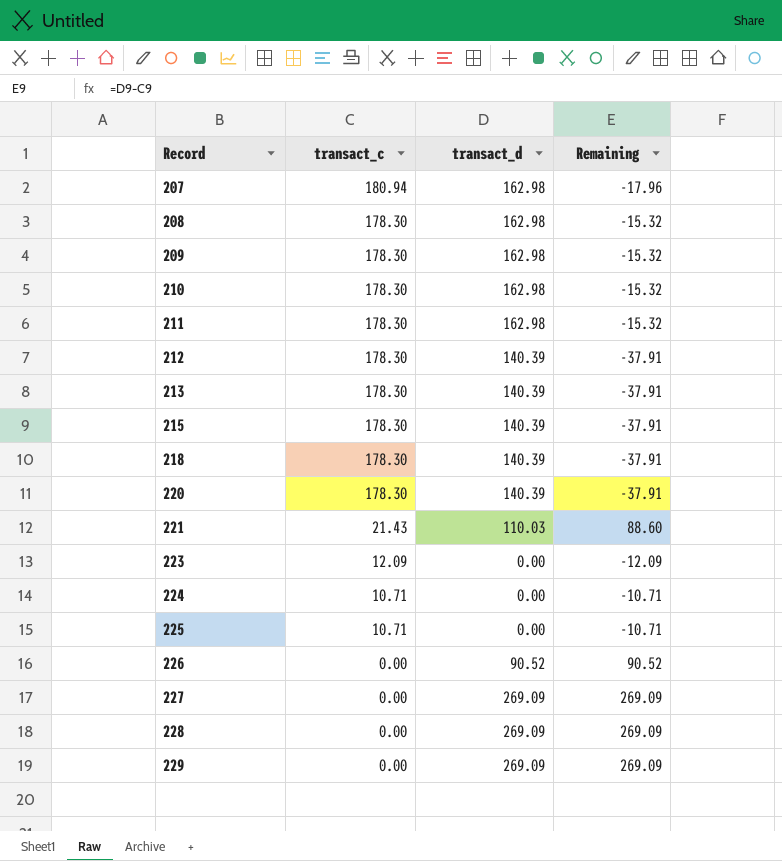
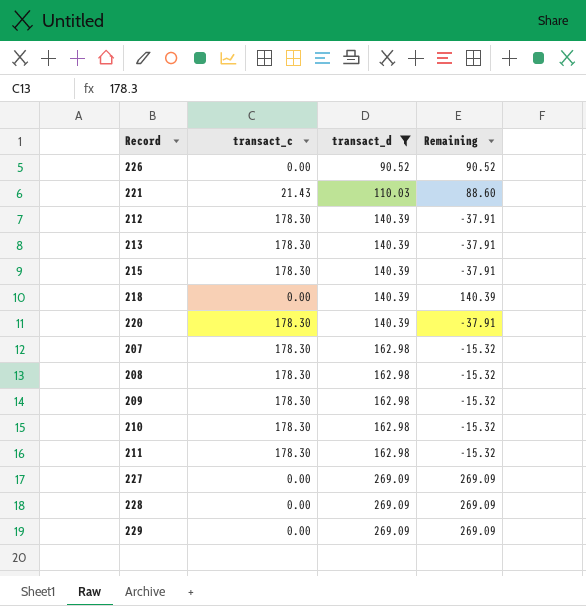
filter: none -> transact_d != 0.00
row order: Record ascending -> transact_d ascending
218 | transact_c: 178.30 -> 0.00
218 | Remaining: -37.91 -> 140.39
207 | transact_c: 180.94 -> 178.30
207 | Remaining: -17.96 -> -15.32

